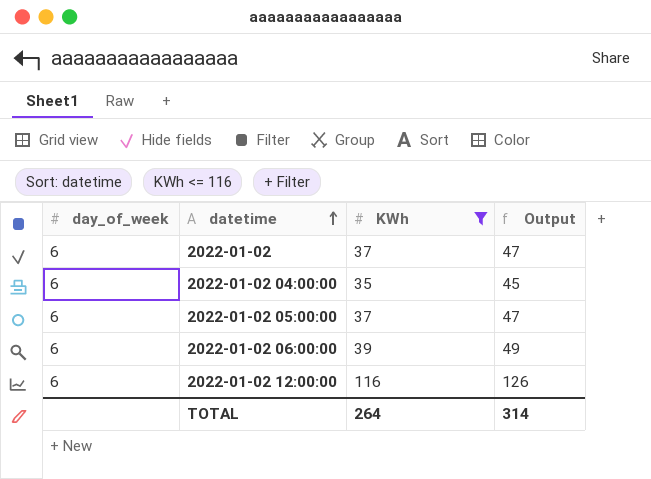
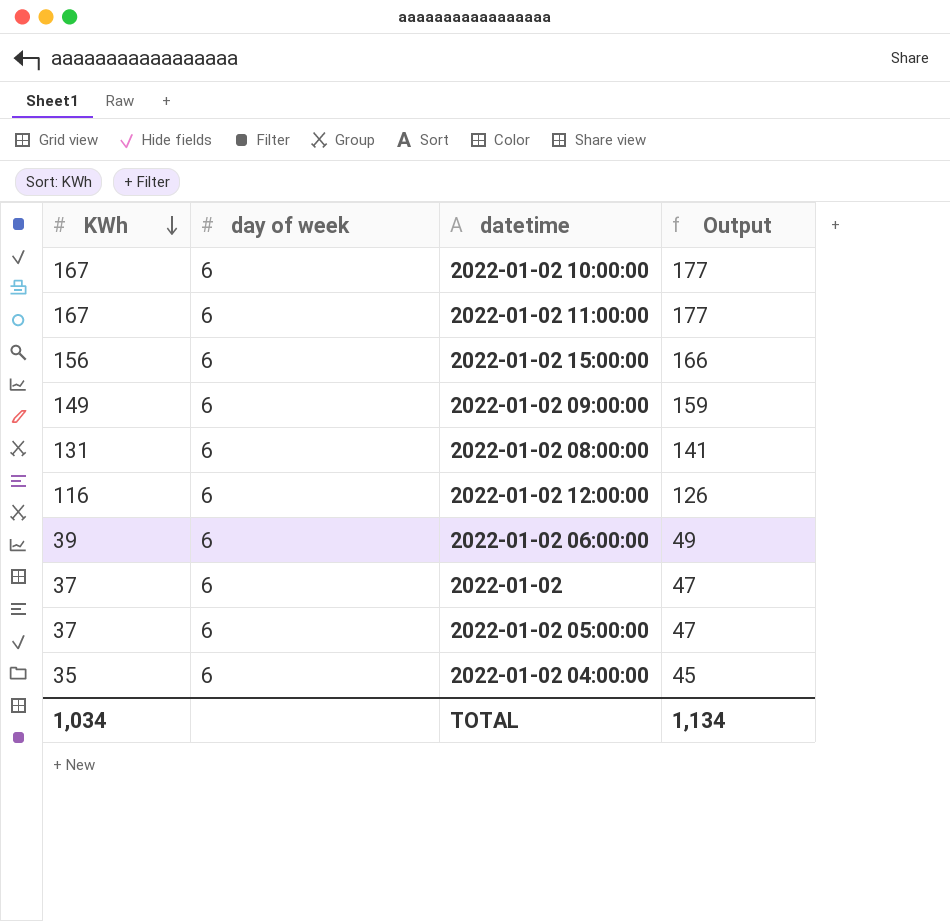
filter: KWh <= 116 -> none
row order: datetime ascending -> KWh descending
column KWh | position: 3 -> 1
column name: day_of_week -> day of week
TOTAL | KWh: 264 -> 1,034
TOTAL | Output: 314 -> 1,134

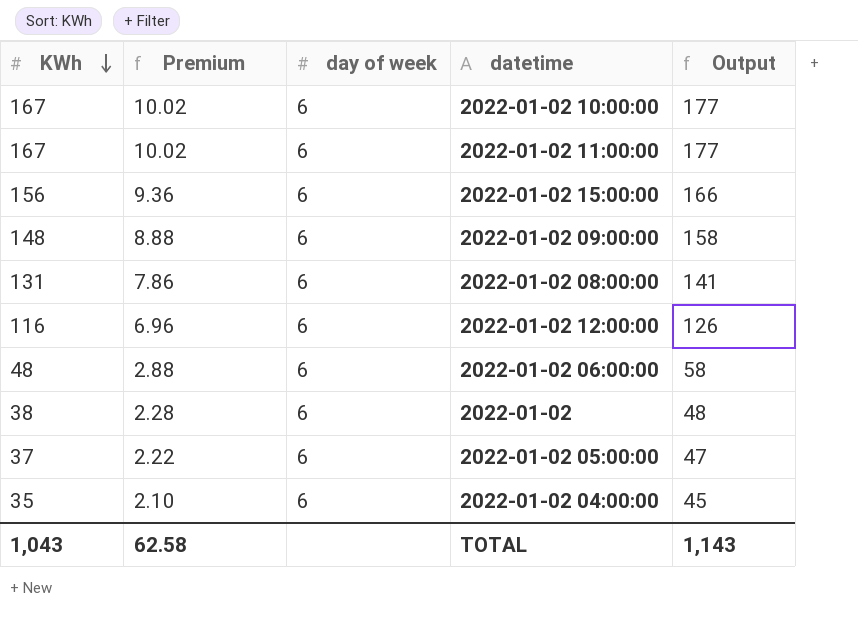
column Premium | formula: none -> [KWh] * 0.06
2022-01-02 09:00:00 | KWh: 149 -> 148
2022-01-02 09:00:00 | Output: 159 -> 158
2022-01-02 06:00:00 | KWh: 39 -> 48
2022-01-02 06:00:00 | Output: 49 -> 58
2022-01-02 | KWh: 37 -> 38
2022-01-02 | Output: 47 -> 48
TOTAL | KWh: 1,034 -> 1,043
TOTAL | Output: 1,134 -> 1,143

